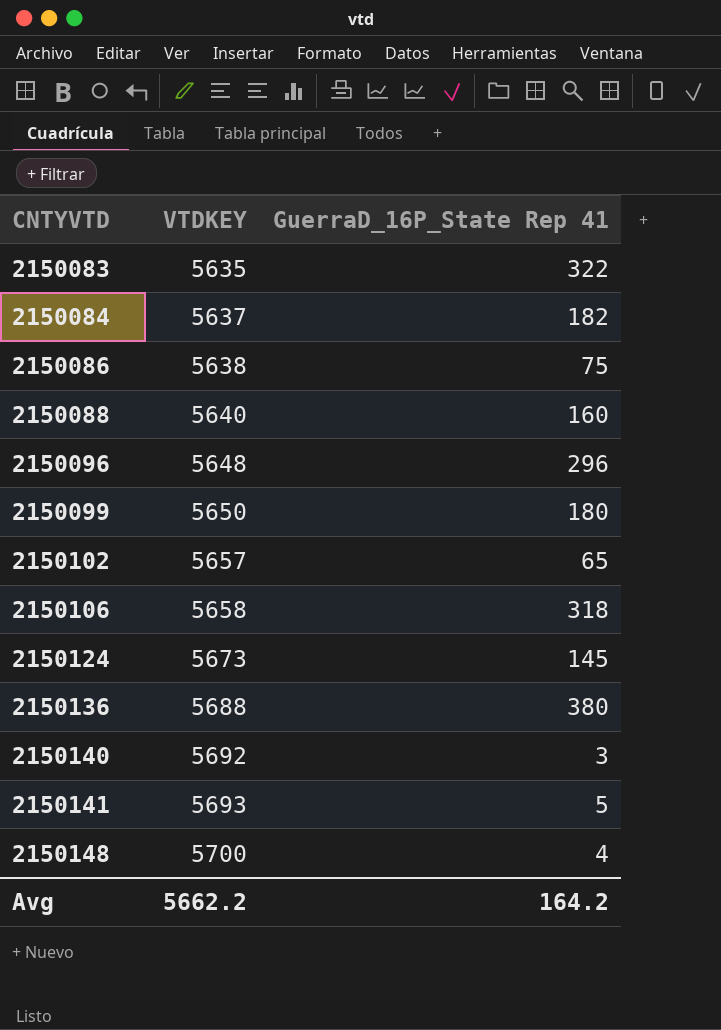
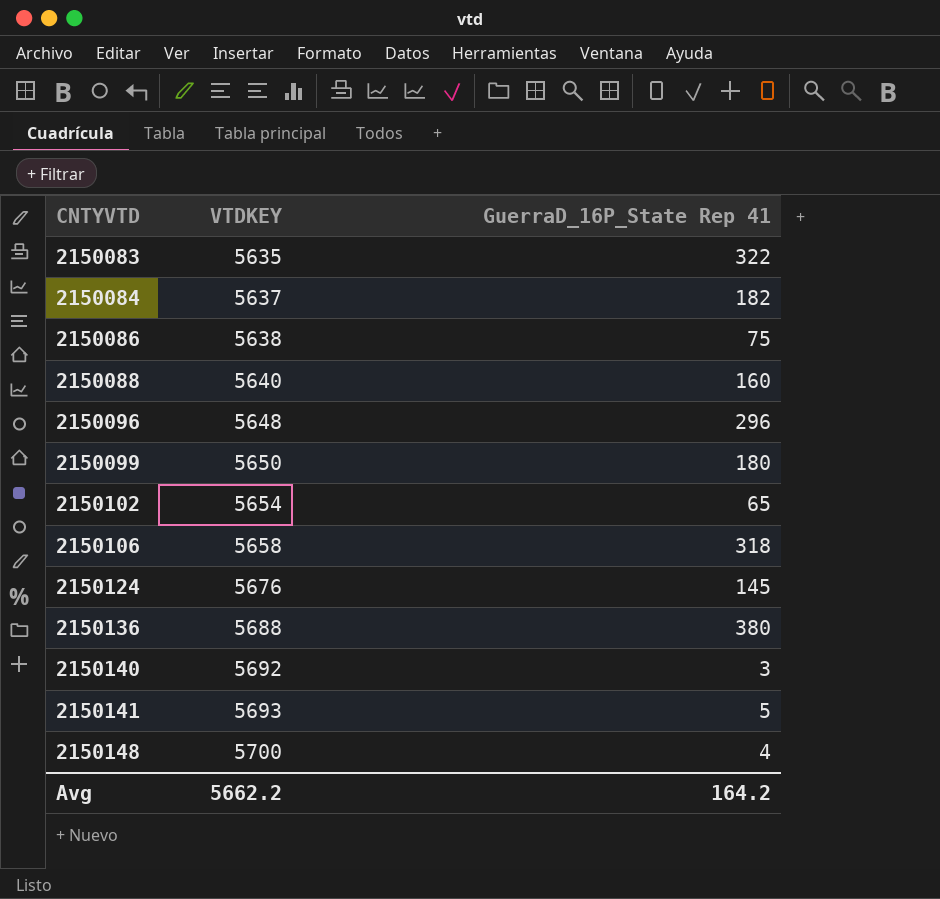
2150102 | VTDKEY: 5657 -> 5654
2150124 | VTDKEY: 5673 -> 5676

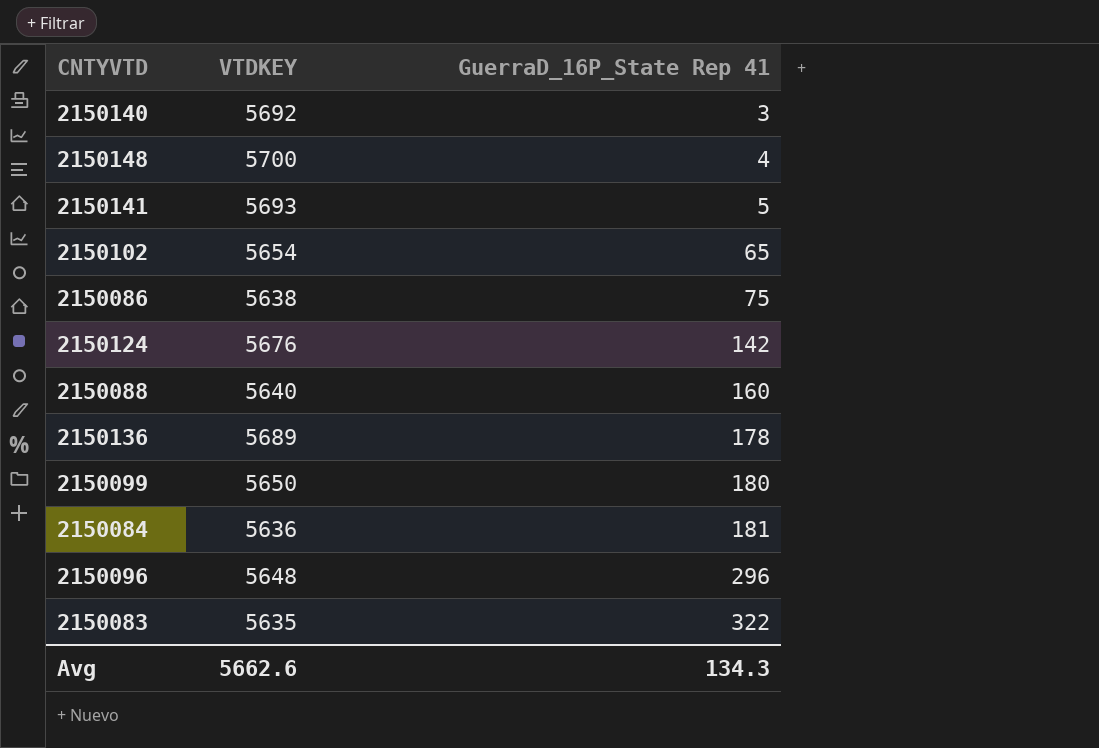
row order: CNTYVTD ascending -> GuerraD_16P_State Rep 41 ascending
row 2150106: 5658 | 318 -> none
2150124 | GuerraD_16P_State Rep 41: 145 -> 142
2150136 | VTDKEY: 5688 -> 5689
2150136 | GuerraD_16P_State Rep 41: 380 -> 178
2150084 | VTDKEY: 5637 -> 5636
2150084 | GuerraD_16P_State Rep 41: 182 -> 181
Avg | VTDKEY: 5662.2 -> 5662.6
Avg | GuerraD_16P_State Rep 41: 164.2 -> 134.3

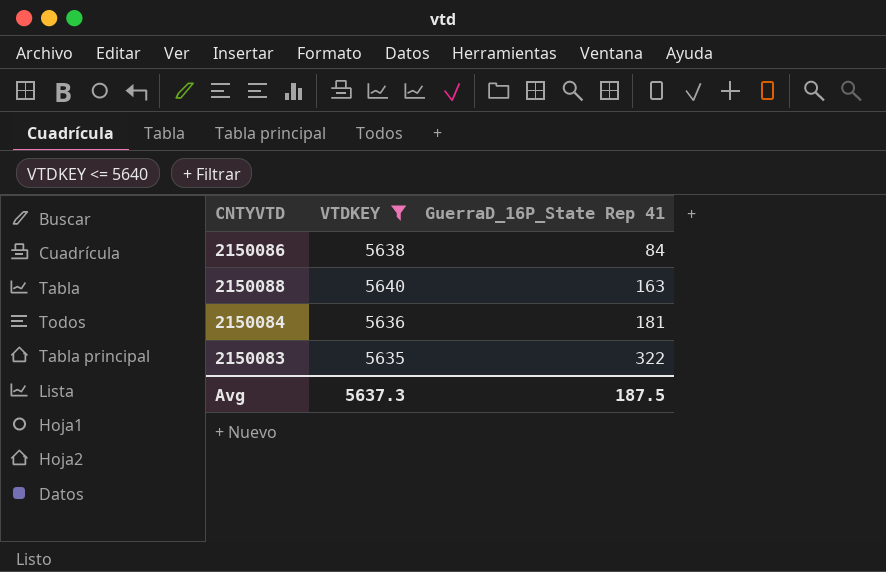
filter: none -> VTDKEY <= 5640
2150086 | GuerraD_16P_State Rep 41: 75 -> 84
2150088 | GuerraD_16P_State Rep 41: 160 -> 163
Avg | VTDKEY: 5662.6 -> 5637.3
Avg | GuerraD_16P_State Rep 41: 134.3 -> 187.5

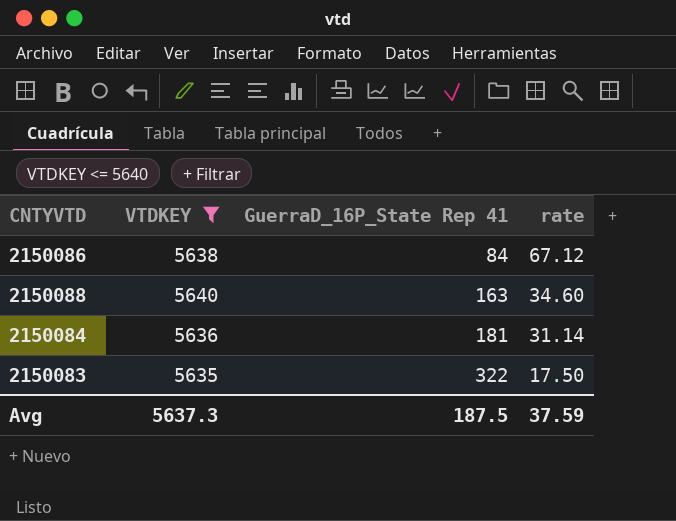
column rate | formula: none -> [VTDKEY] / [GuerraD_16P_State Rep 41]

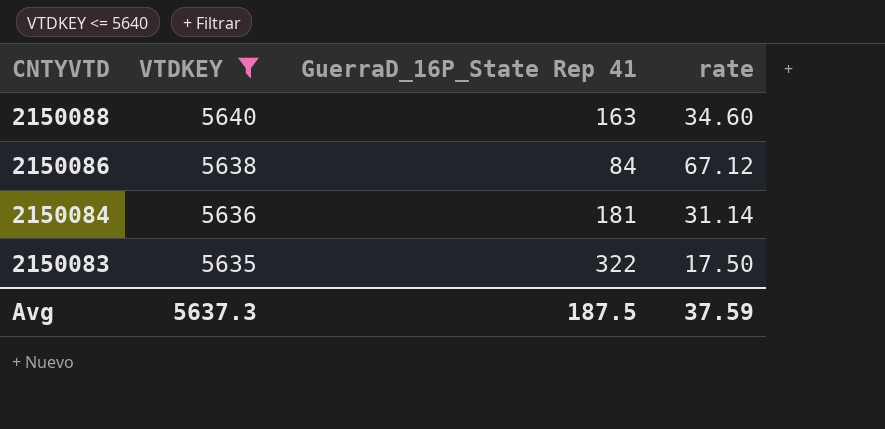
row order: GuerraD_16P_State Rep 41 ascending -> CNTYVTD descending

